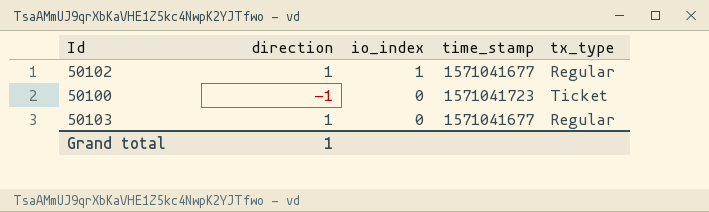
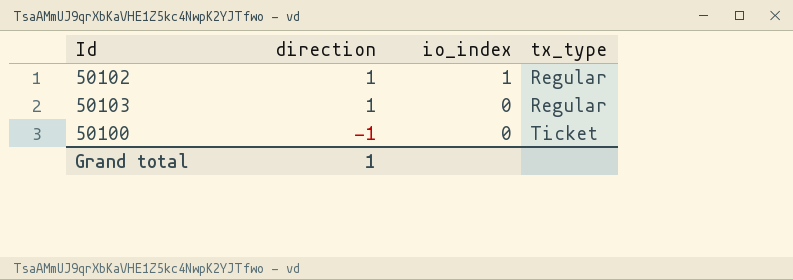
row order: io_index descending -> direction descending
column time_stamp | position: 4 -> none

